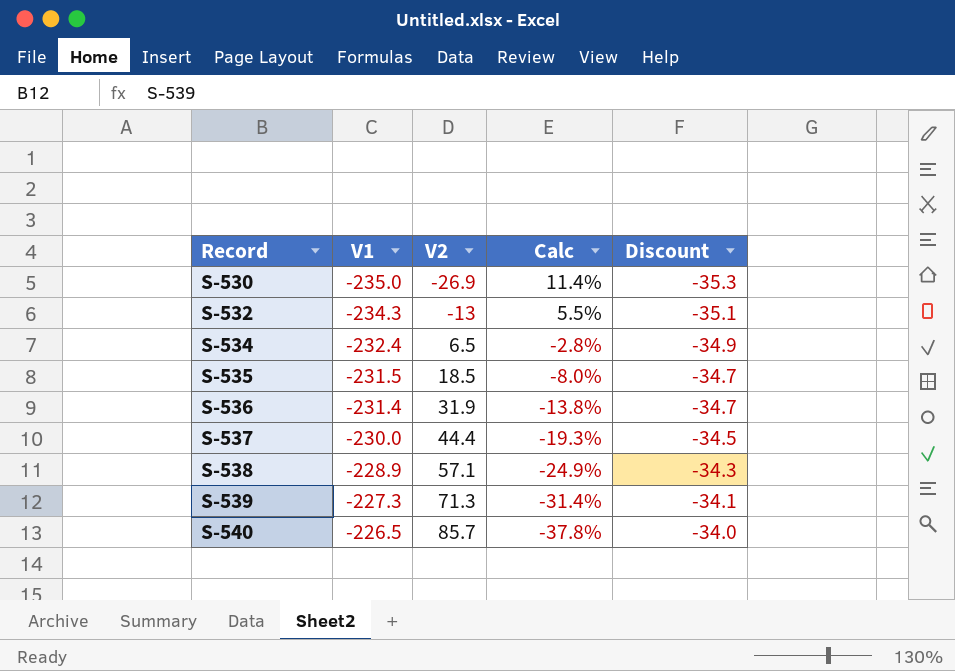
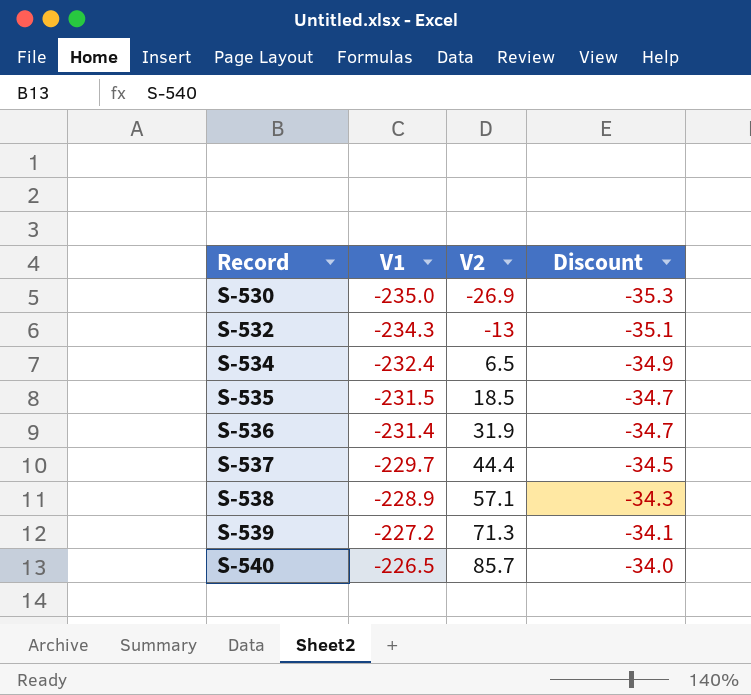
column Calc | formula: [V2] / [V1] -> none
S-537 | V1: -230.0 -> -229.7
S-539 | V1: -227.3 -> -227.2

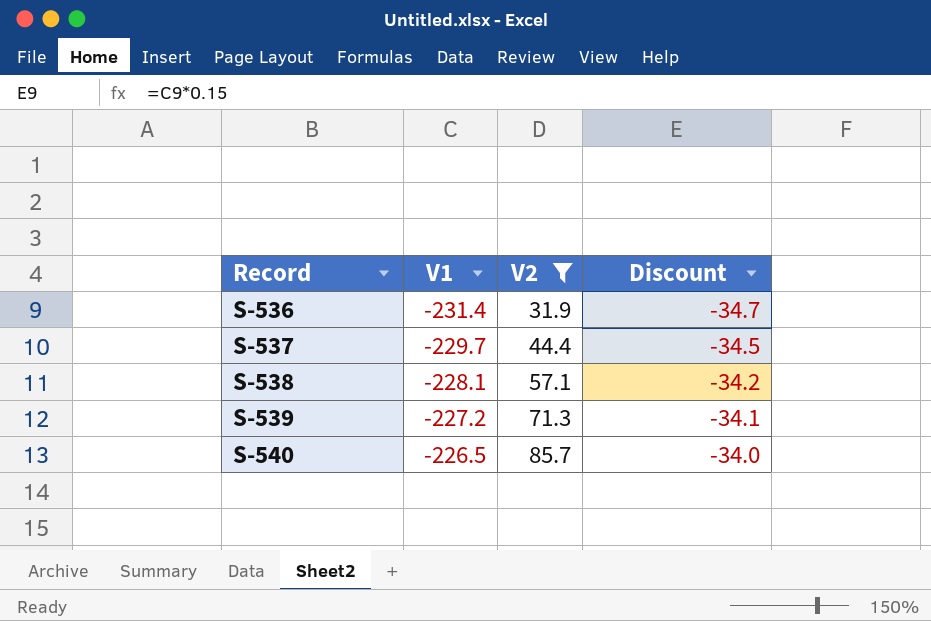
filter: none -> V2 >= 31.9
S-538 | V1: -228.9 -> -228.1
S-538 | Discount: -34.3 -> -34.2

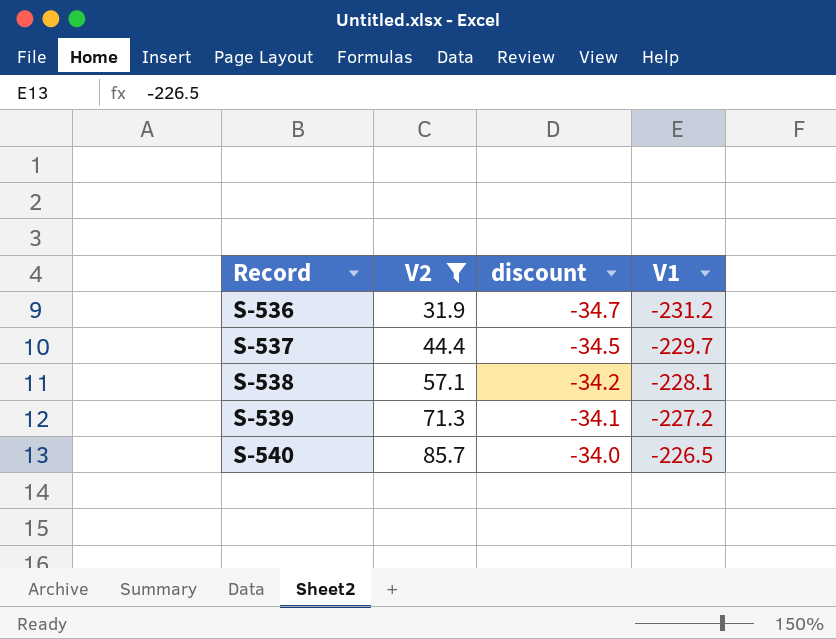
column name: Discount -> discount
column V1 | position: 2 -> 4
S-536 | V1: -231.4 -> -231.2

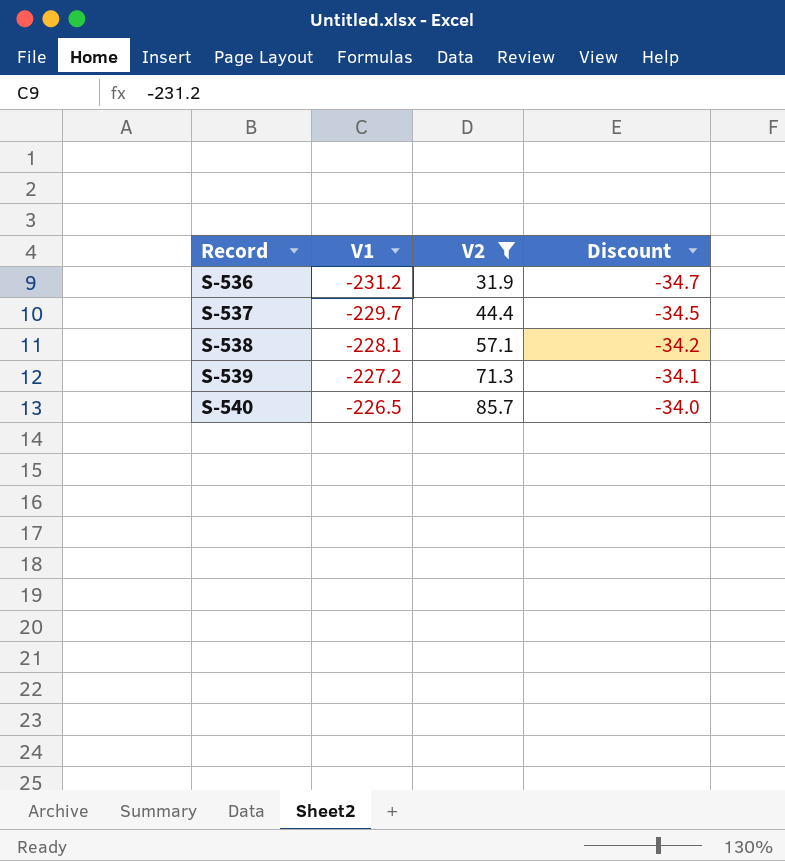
column V1 | position: 4 -> 2
column name: discount -> Discount

